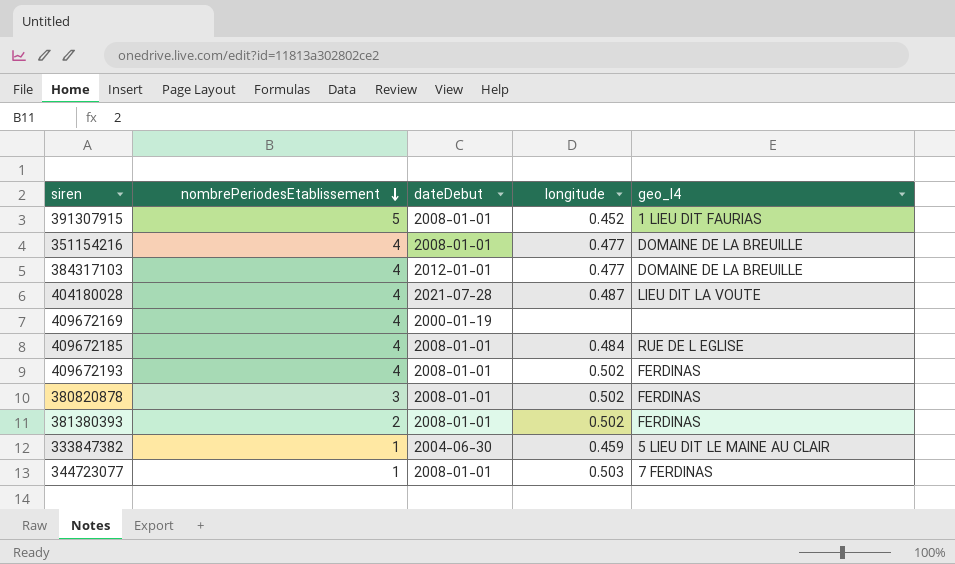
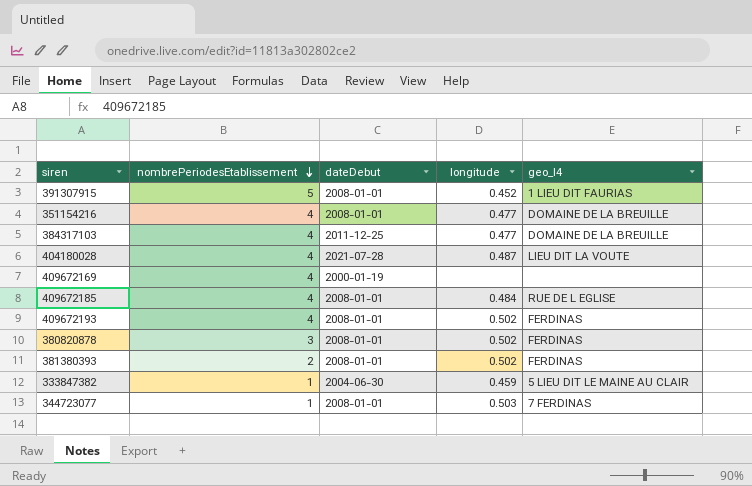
384317103 | dateDebut: 2012-01-01 -> 2011-12-25

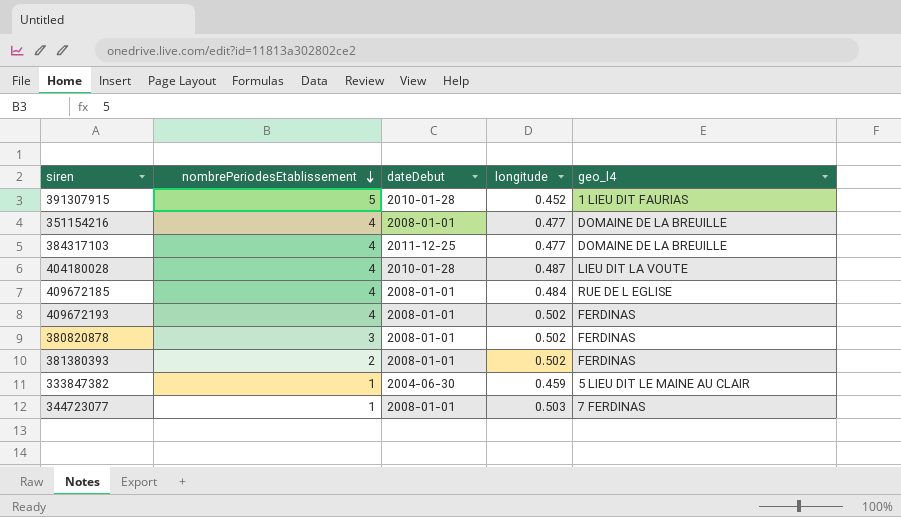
row 409672169: 4 | 2000-01-19 | none | none -> none
391307915 | dateDebut: 2008-01-01 -> 2010-01-28
404180028 | dateDebut: 2021-07-28 -> 2010-01-28

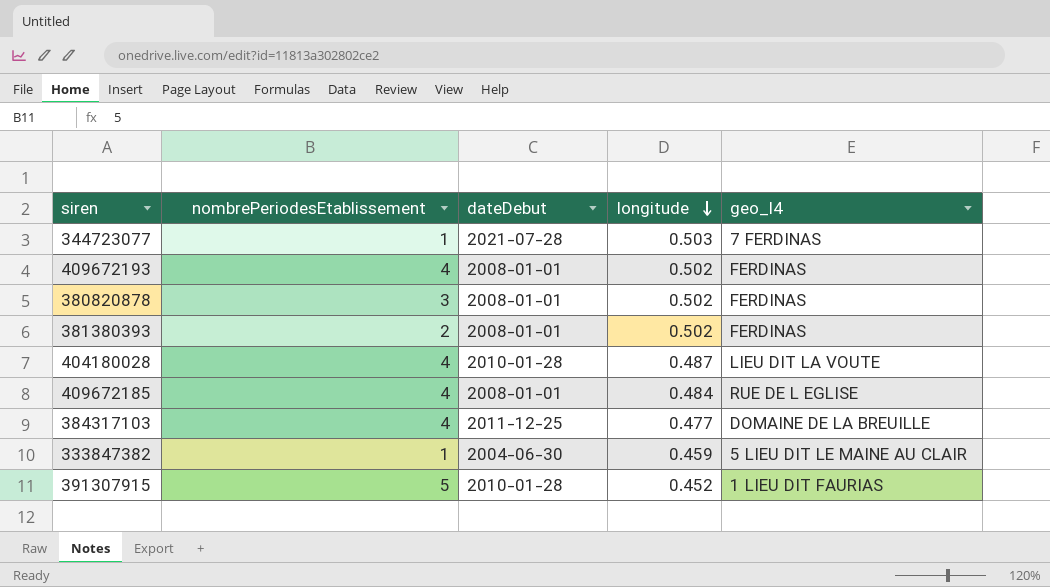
row order: nombrePeriodesEtablissement descending -> longitude descending
row 351154216: 4 | 2008-01-01 | 0.477 | DOMAINE DE LA BREUILLE -> none
344723077 | dateDebut: 2008-01-01 -> 2021-07-28

